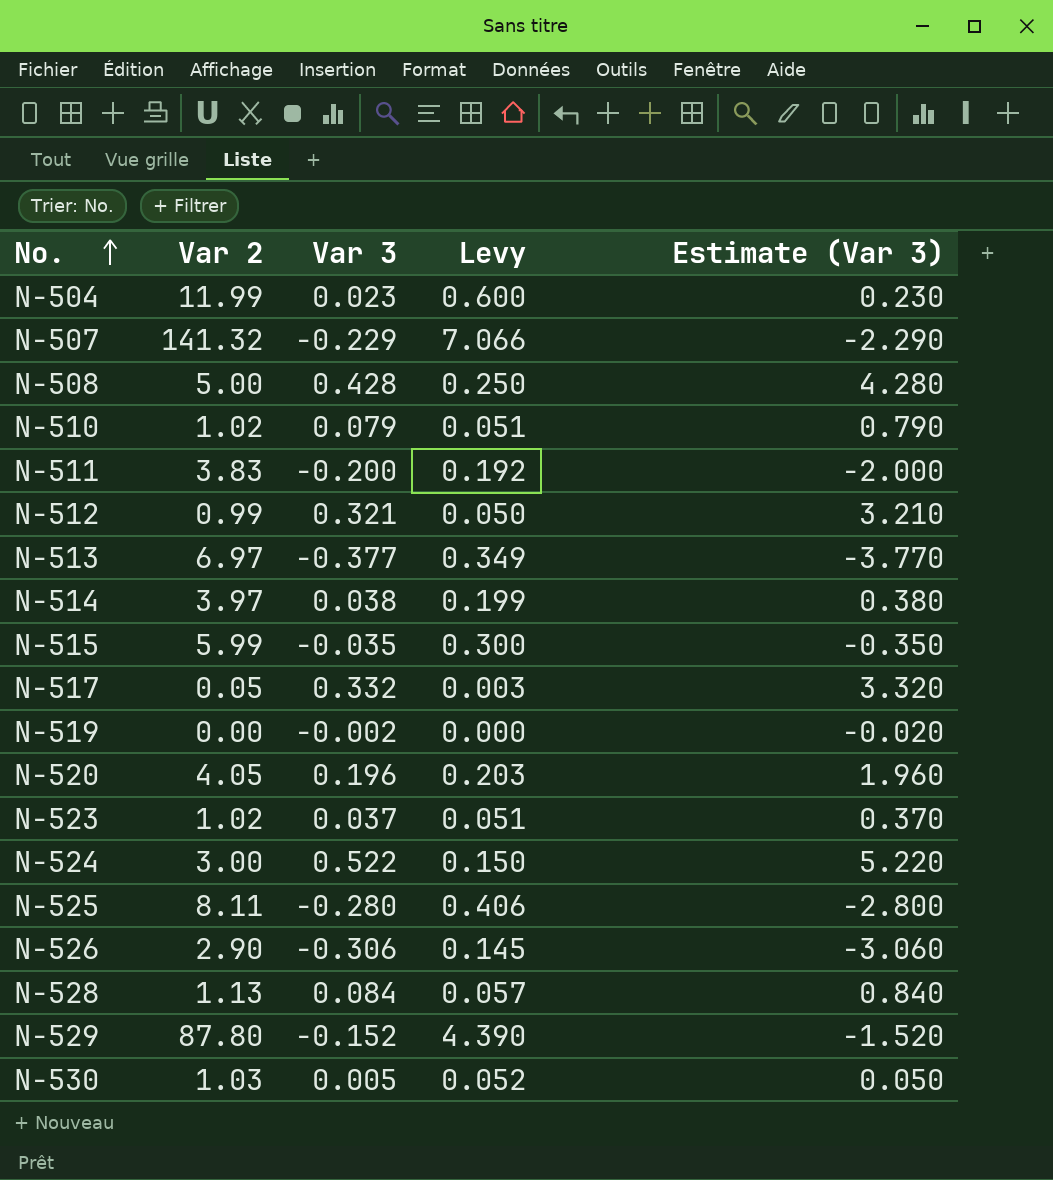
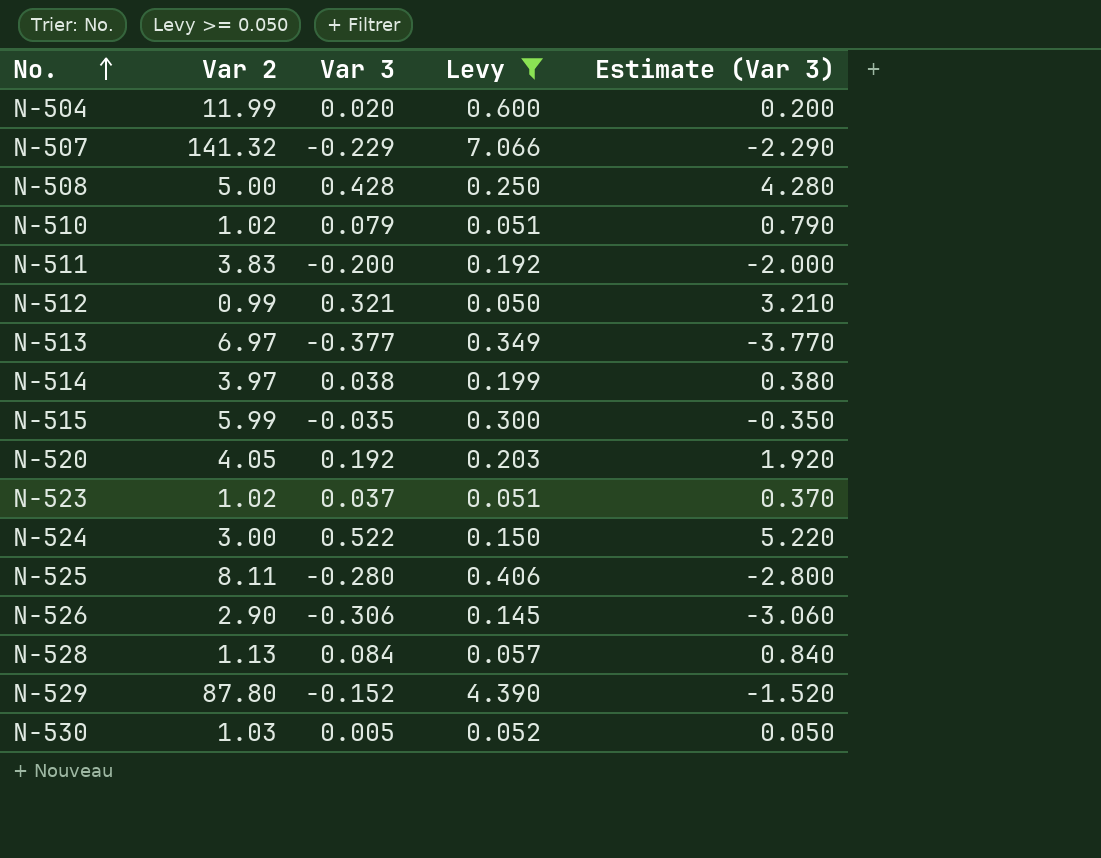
filter: none -> Levy >= 0.050
N-504 | Var 3: 0.023 -> 0.020
N-504 | Estimate (Var 3): 0.230 -> 0.200
N-520 | Var 3: 0.196 -> 0.192
N-520 | Estimate (Var 3): 1.960 -> 1.920

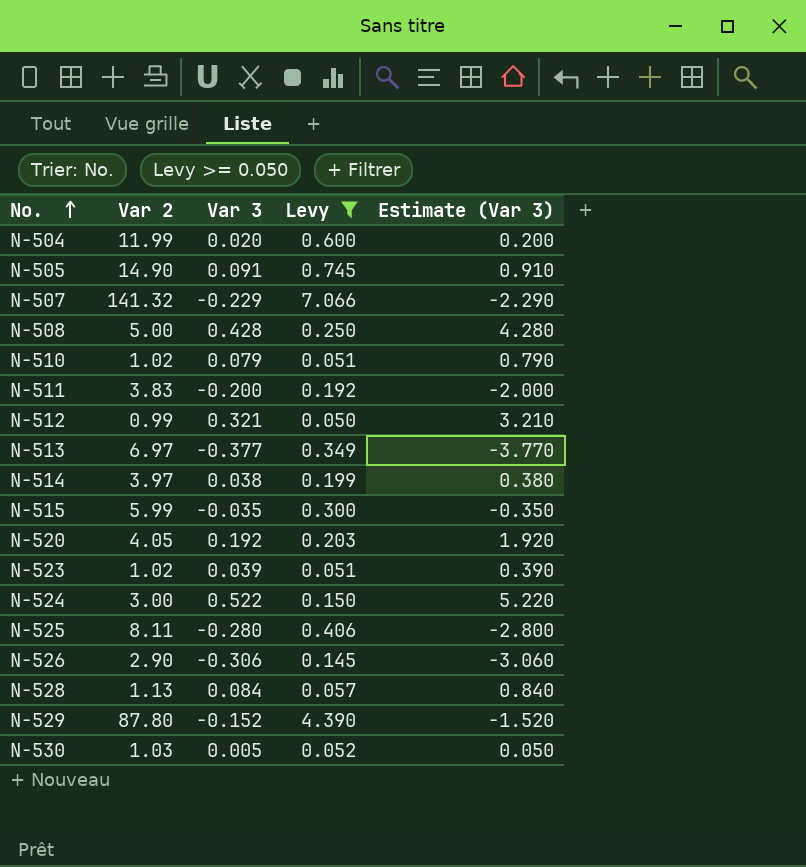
row N-505: none -> 14.90 | 0.091 | 0.745 | 0.910
N-523 | Var 3: 0.037 -> 0.039
N-523 | Estimate (Var 3): 0.370 -> 0.390

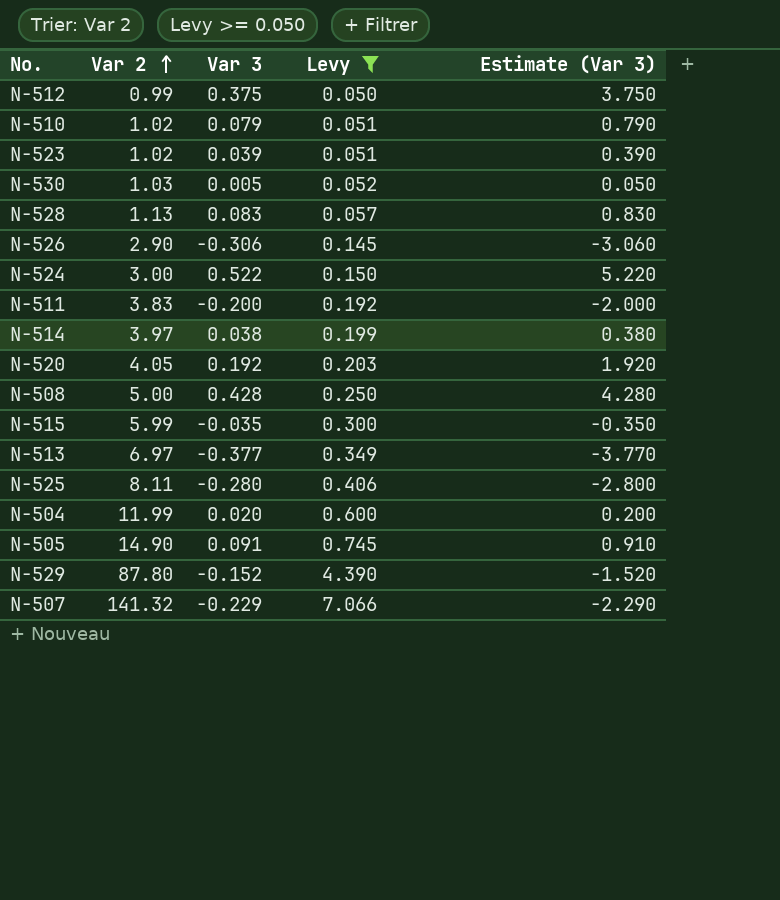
row order: No. ascending -> Var 2 ascending
N-512 | Var 3: 0.321 -> 0.375
N-512 | Estimate (Var 3): 3.210 -> 3.750
N-528 | Var 3: 0.084 -> 0.083
N-528 | Estimate (Var 3): 0.840 -> 0.830

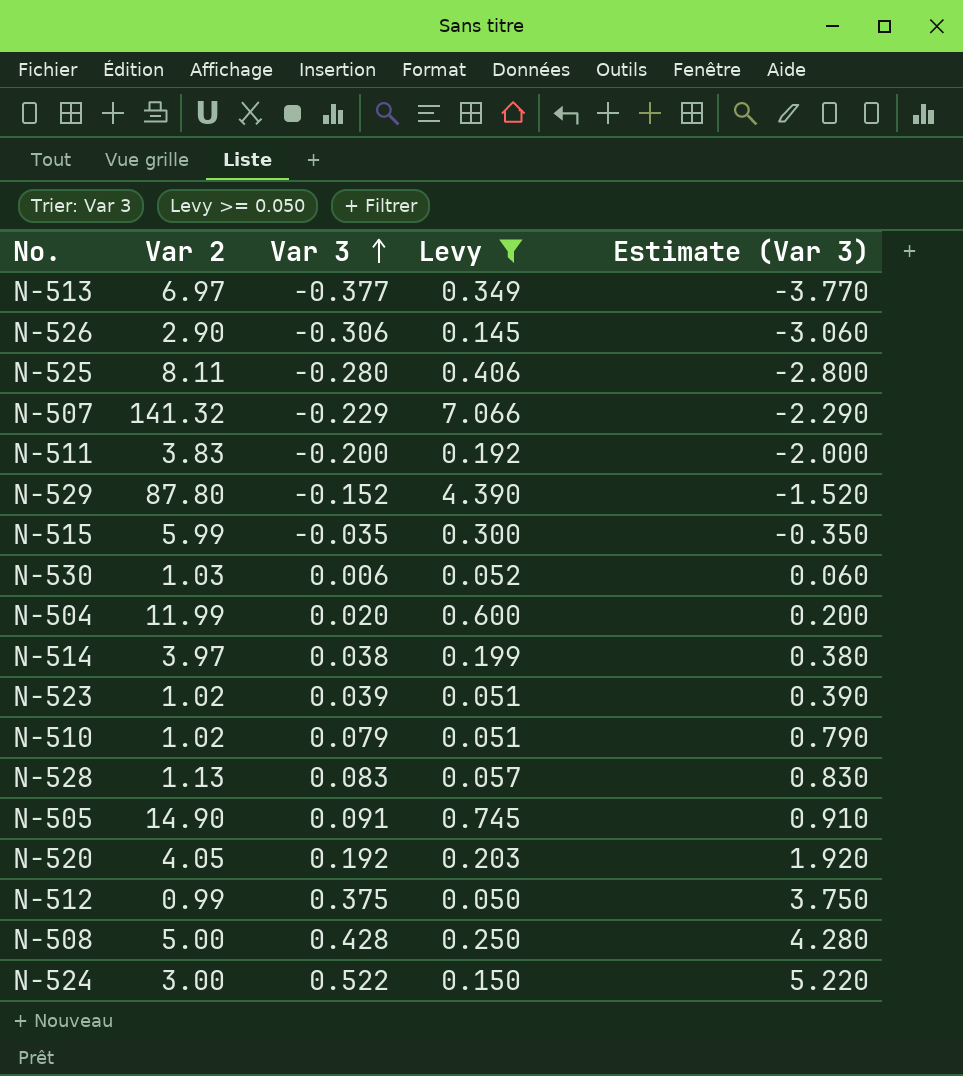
row order: Var 2 ascending -> Var 3 ascending
N-530 | Var 3: 0.005 -> 0.006
N-530 | Estimate (Var 3): 0.050 -> 0.060

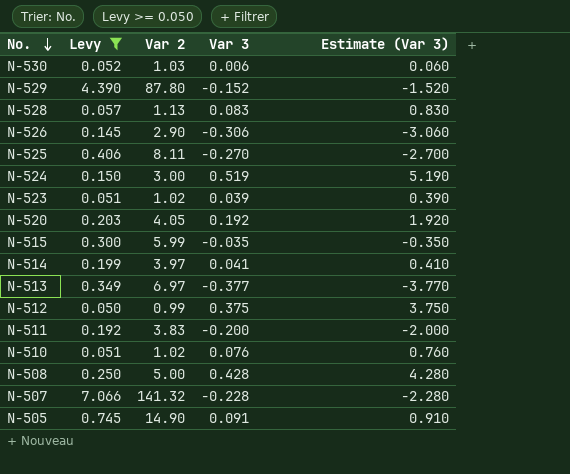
row order: Var 3 ascending -> No. descending
column Levy | position: 4 -> 2
row N-504: 11.99 | 0.020 | 0.600 | 0.200 -> none
N-525 | Var 3: -0.280 -> -0.270
N-525 | Estimate (Var 3): -2.800 -> -2.700
N-524 | Var 3: 0.522 -> 0.519
N-524 | Estimate (Var 3): 5.220 -> 5.190
N-514 | Var 3: 0.038 -> 0.041
N-514 | Estimate (Var 3): 0.380 -> 0.410
N-510 | Var 3: 0.079 -> 0.076
N-510 | Estimate (Var 3): 0.790 -> 0.760
N-507 | Var 3: -0.229 -> -0.228
N-507 | Estimate (Var 3): -2.290 -> -2.280

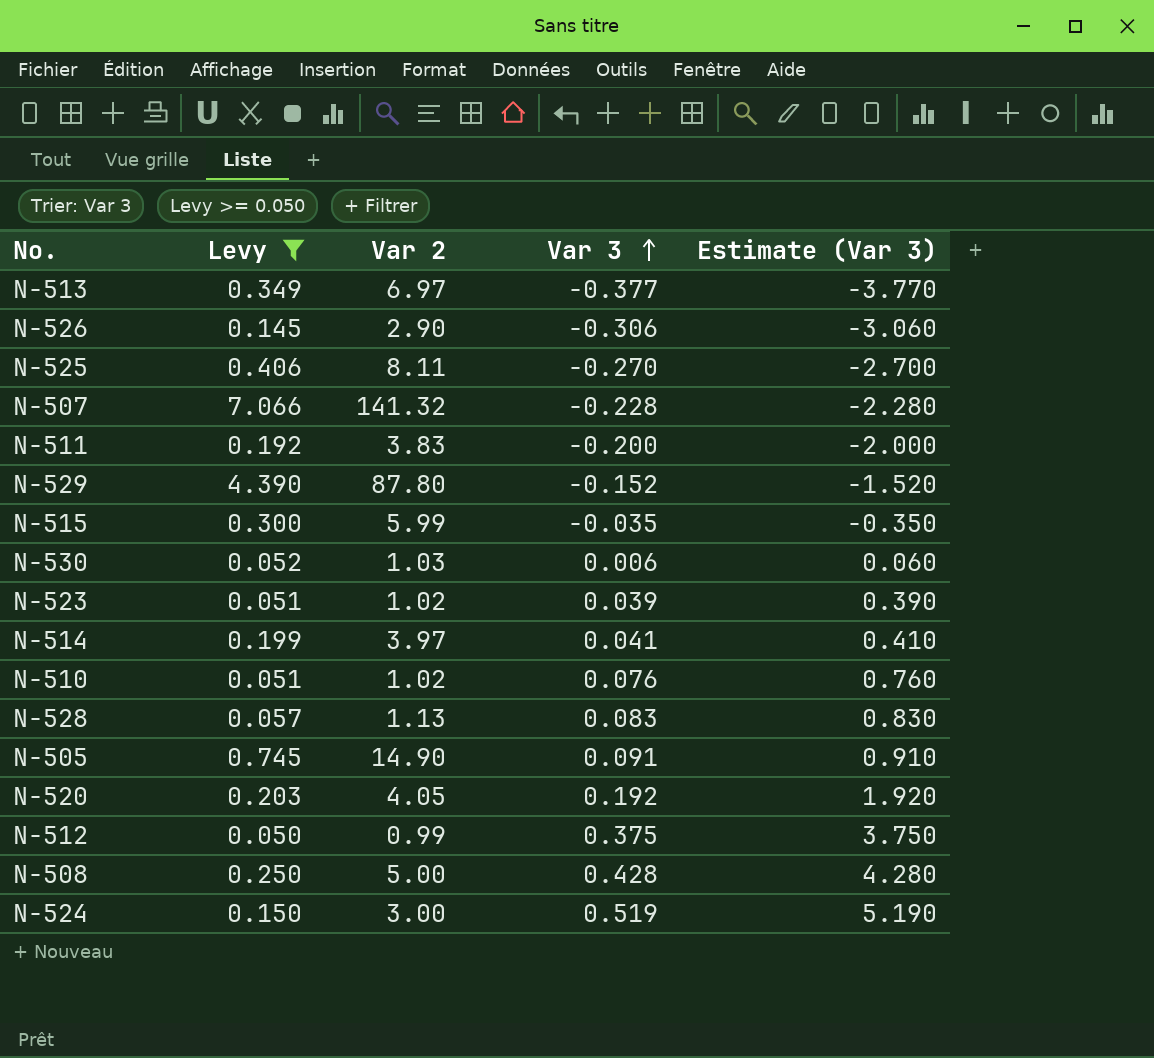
row order: No. descending -> Var 3 ascending

